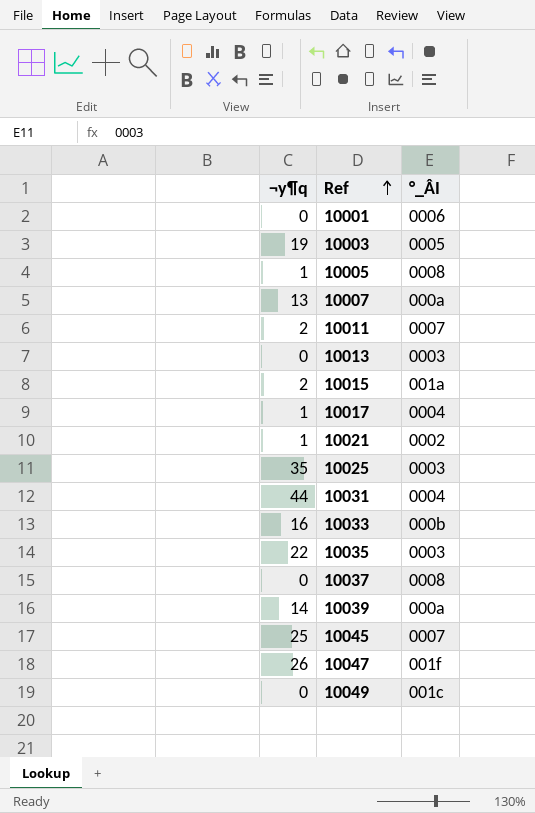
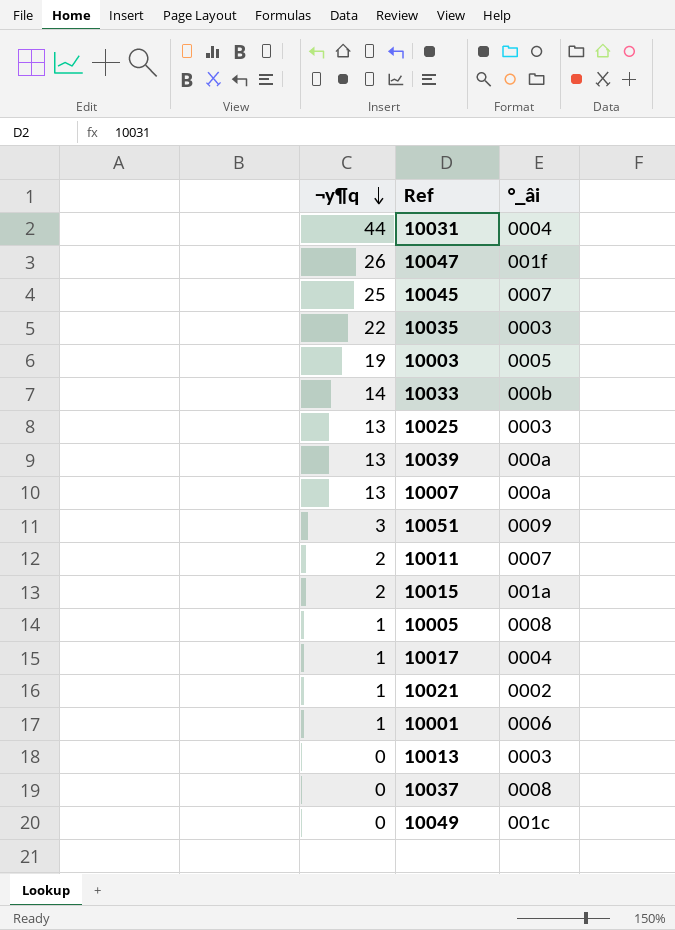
row order: Ref ascending -> ¬y¶q descending
column name: °_ÂI -> °_âi
10033 | ¬y¶q: 16 -> 14
10025 | ¬y¶q: 35 -> 13
10039 | ¬y¶q: 14 -> 13
row 10051: none -> 3 | 0009
10001 | ¬y¶q: 0 -> 1

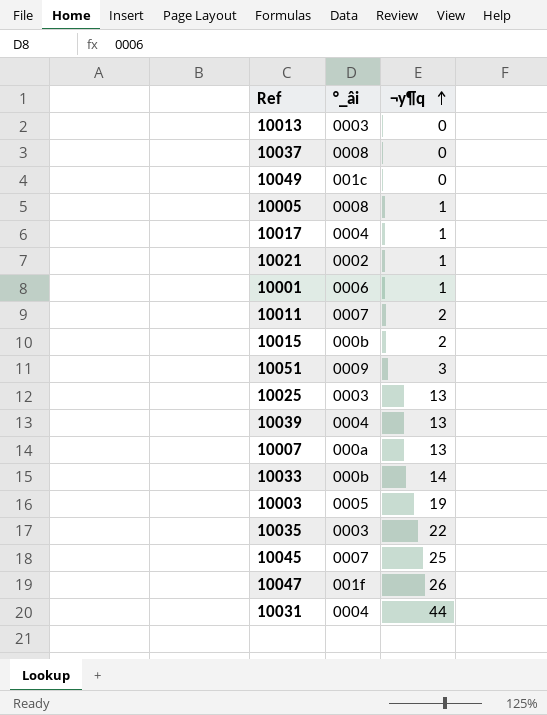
row order: ¬y¶q descending -> ¬y¶q ascending
column ¬y¶q | position: 1 -> 3
10015 | °_âi: 001a -> 000b
10039 | °_âi: 000a -> 0004

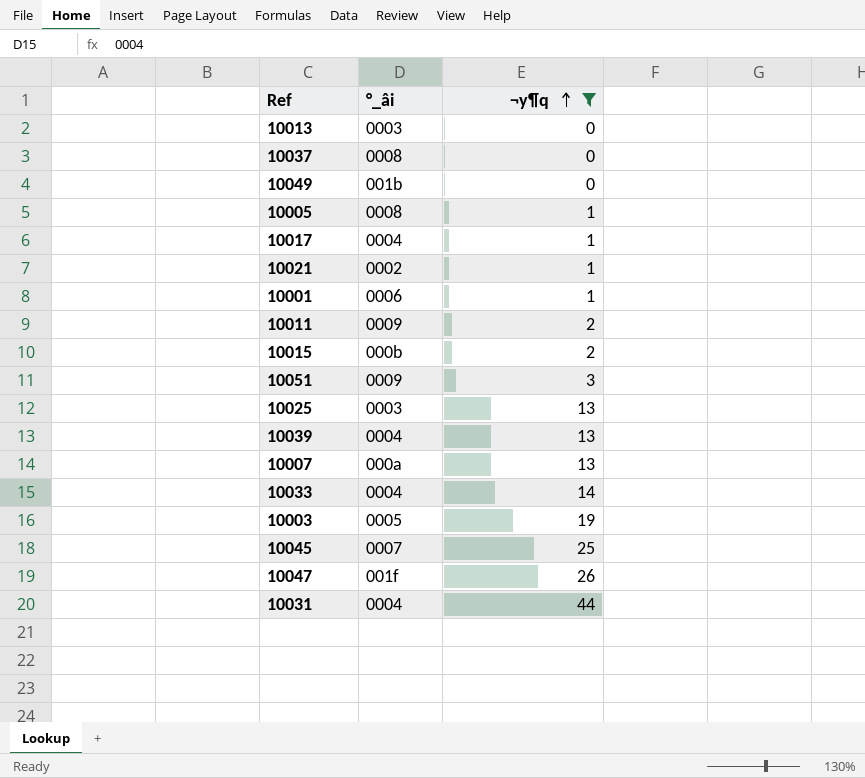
filter: none -> ¬y¶q != 22
10049 | °_âi: 001c -> 001b
10011 | °_âi: 0007 -> 0009
10033 | °_âi: 000b -> 0004

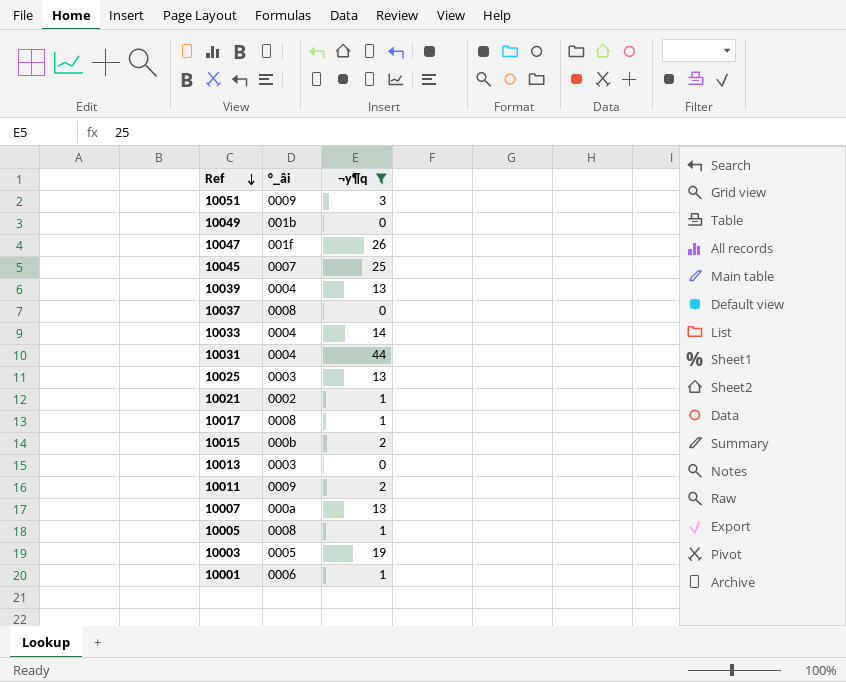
row order: ¬y¶q ascending -> Ref descending
10017 | °_âi: 0004 -> 0008

